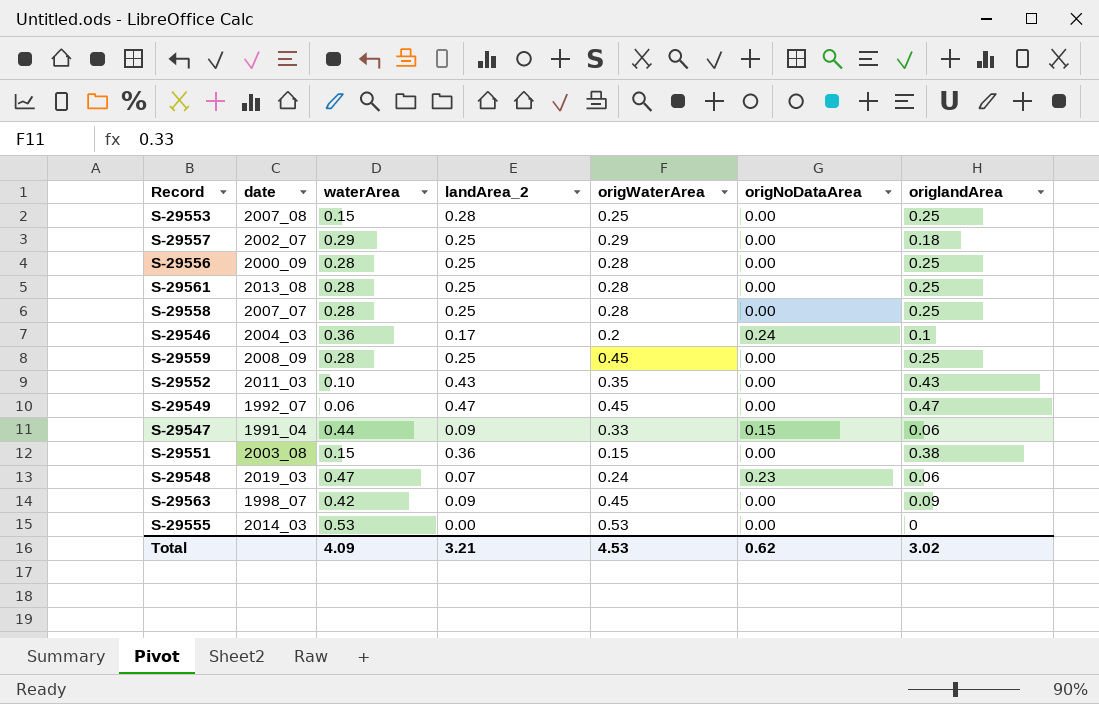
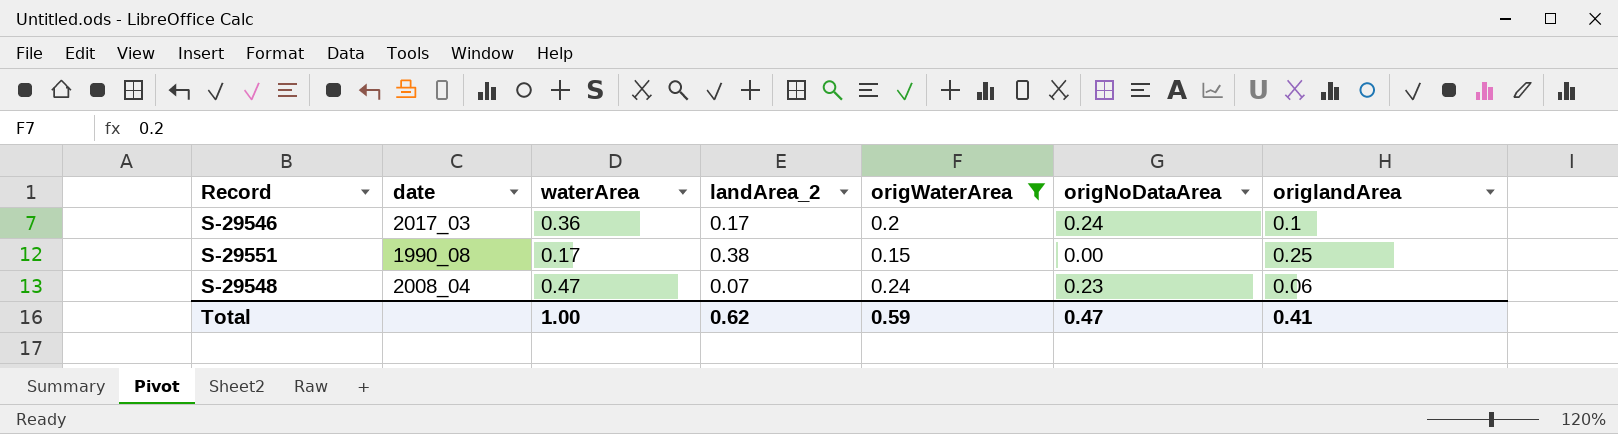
filter: none -> origWaterArea <= 0.24
S-29546 | date: 2004_03 -> 2017_03
S-29551 | date: 2003_08 -> 1990_08
S-29551 | waterArea: 0.15 -> 0.17
S-29551 | landArea_2: 0.36 -> 0.38
S-29551 | origlandArea: 0.38 -> 0.25
S-29548 | date: 2019_03 -> 2008_04
Total | waterArea: 4.09 -> 1.00
Total | landArea_2: 3.21 -> 0.62
Total | origWaterArea: 4.53 -> 0.59
Total | origNoDataArea: 0.62 -> 0.47
Total | origlandArea: 3.02 -> 0.41

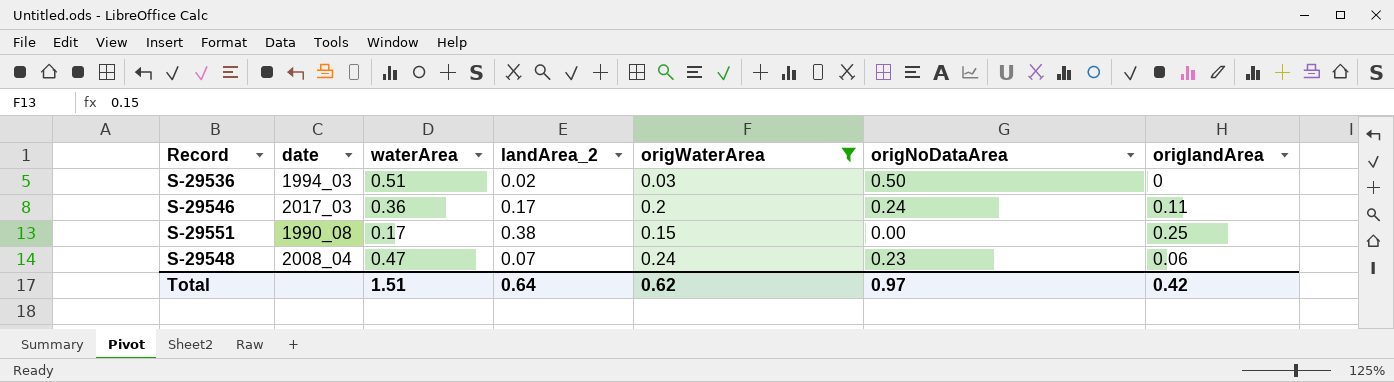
row S-29536: none -> 1994_03 | 0.51 | 0.02 | 0.03 | 0.50 | 0
S-29546 | origlandArea: 0.1 -> 0.11
Total | waterArea: 1.00 -> 1.51
Total | landArea_2: 0.62 -> 0.64
Total | origWaterArea: 0.59 -> 0.62
Total | origNoDataArea: 0.47 -> 0.97
Total | origlandArea: 0.41 -> 0.42

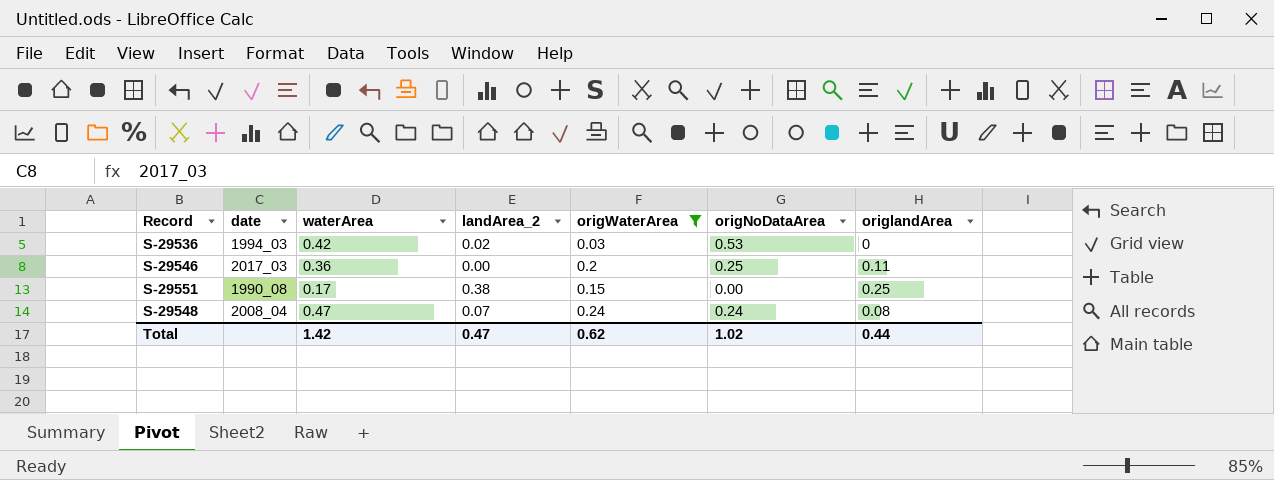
S-29536 | waterArea: 0.51 -> 0.42
S-29536 | origNoDataArea: 0.50 -> 0.53
S-29546 | landArea_2: 0.17 -> 0.00
S-29546 | origNoDataArea: 0.24 -> 0.25
S-29548 | origNoDataArea: 0.23 -> 0.24
S-29548 | origlandArea: 0.06 -> 0.08
Total | waterArea: 1.51 -> 1.42
Total | landArea_2: 0.64 -> 0.47
Total | origNoDataArea: 0.97 -> 1.02
Total | origlandArea: 0.42 -> 0.44

